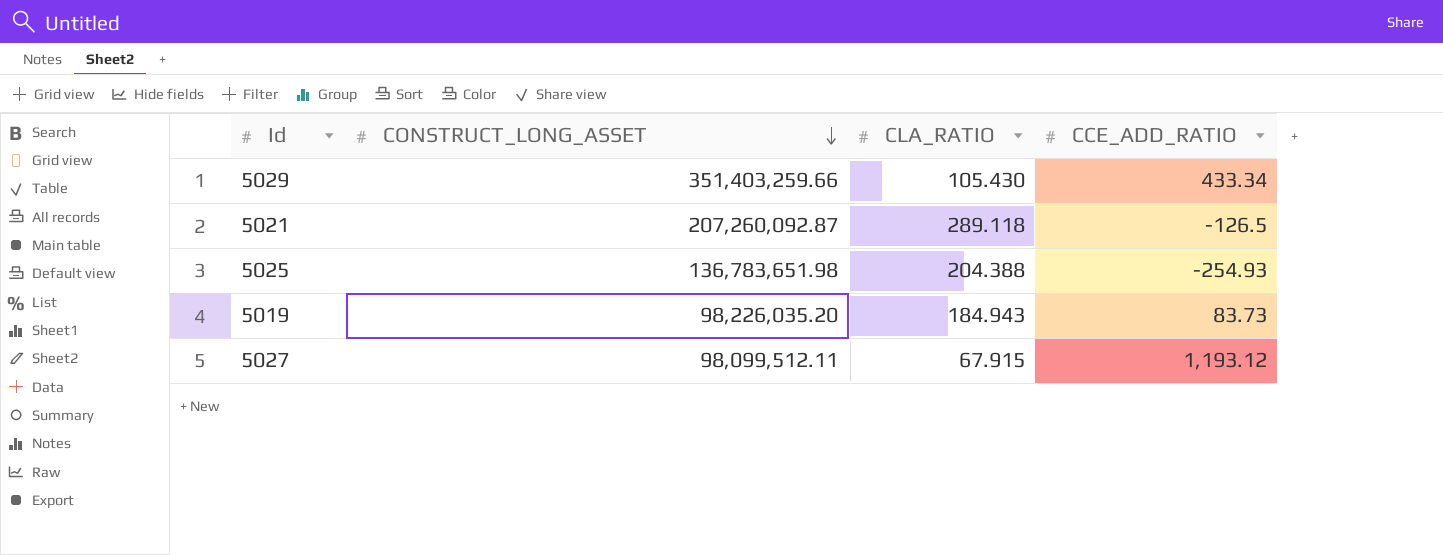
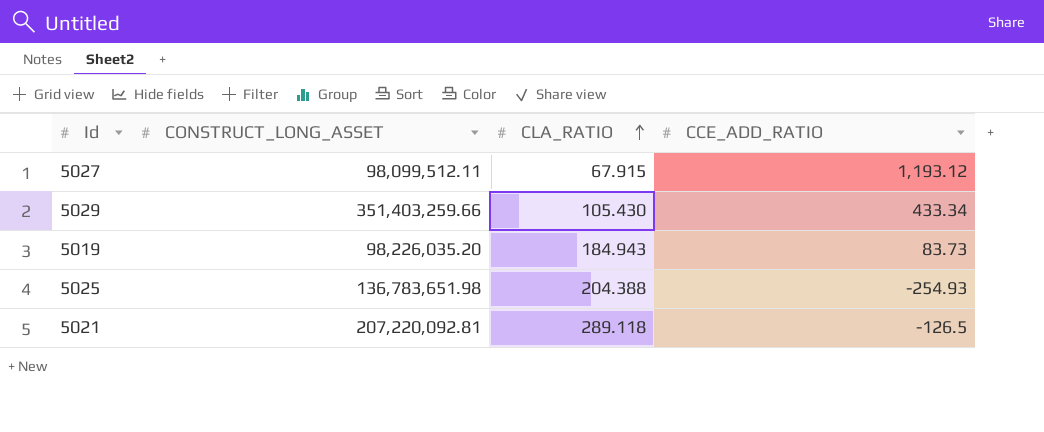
row order: CONSTRUCT_LONG_ASSET descending -> CLA_RATIO ascending
5021 | CONSTRUCT_LONG_ASSET: 207,260,092.87 -> 207,220,092.81

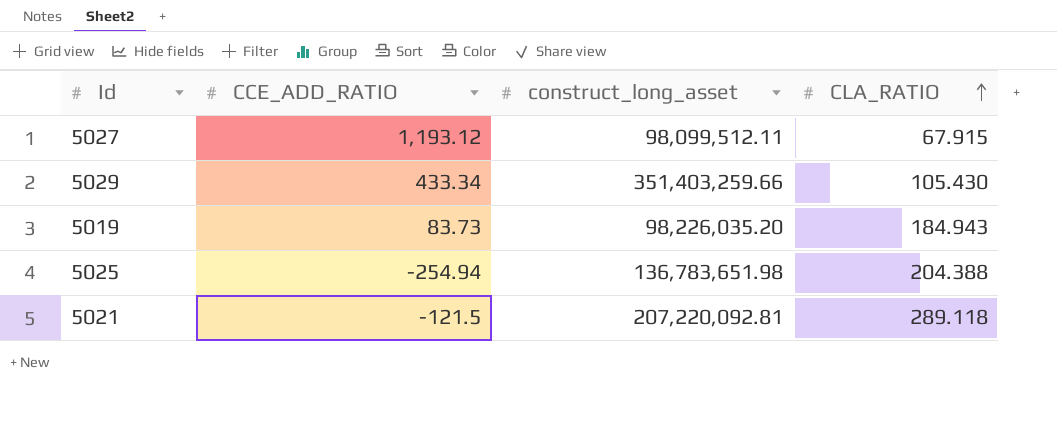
column CCE_ADD_RATIO | position: 4 -> 2
column name: CONSTRUCT_LONG_ASSET -> construct_long_asset
5025 | CCE_ADD_RATIO: -254.93 -> -254.94
5021 | CCE_ADD_RATIO: -126.5 -> -121.5

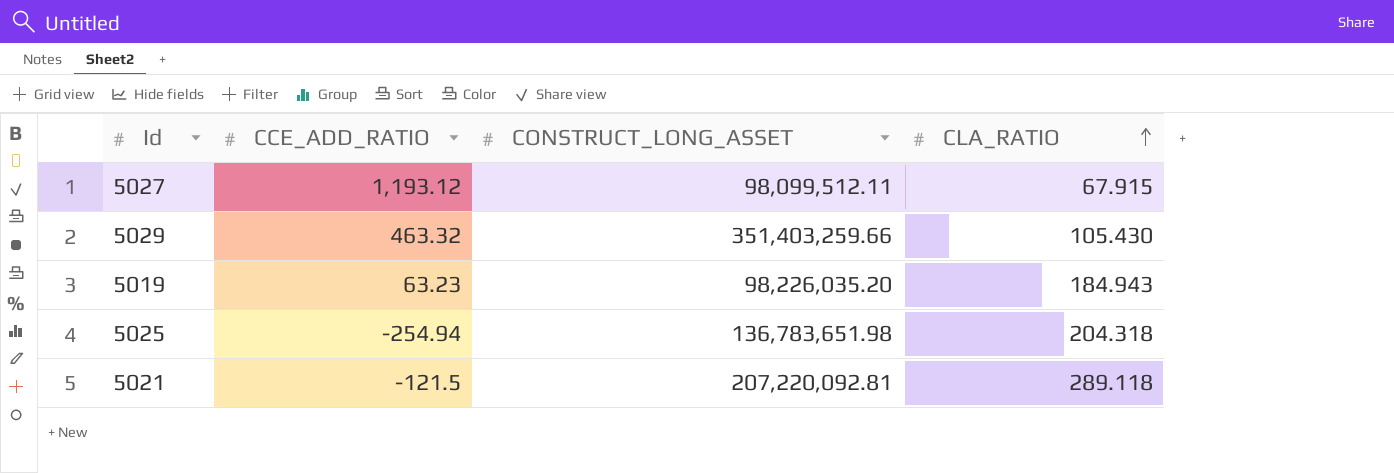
column name: construct_long_asset -> CONSTRUCT_LONG_ASSET
5029 | CCE_ADD_RATIO: 433.34 -> 463.32
5019 | CCE_ADD_RATIO: 83.73 -> 63.23
5025 | CLA_RATIO: 204.388 -> 204.318

